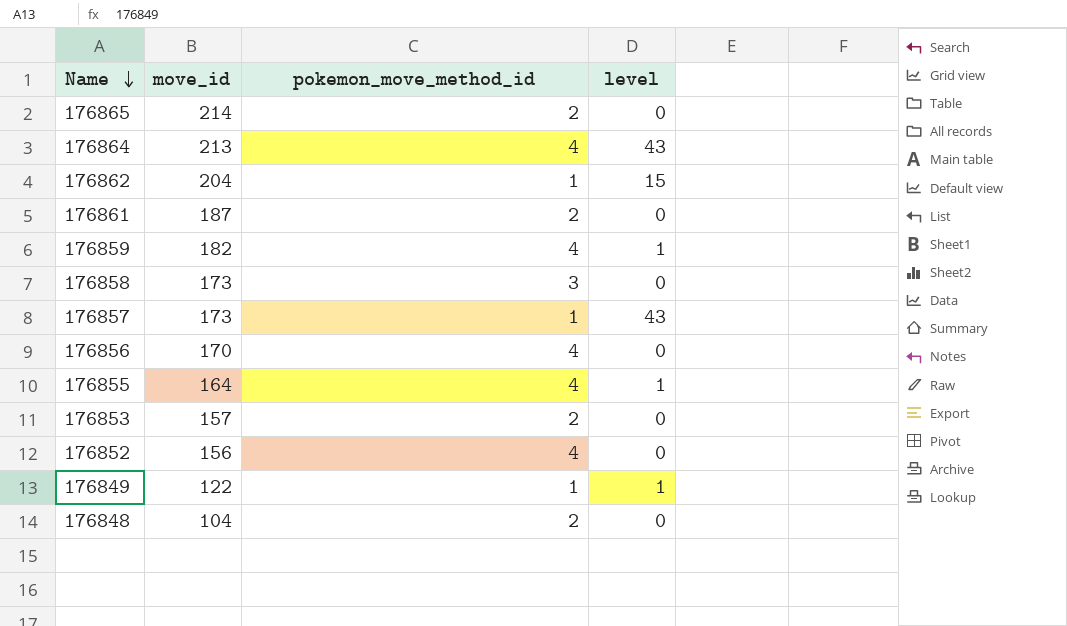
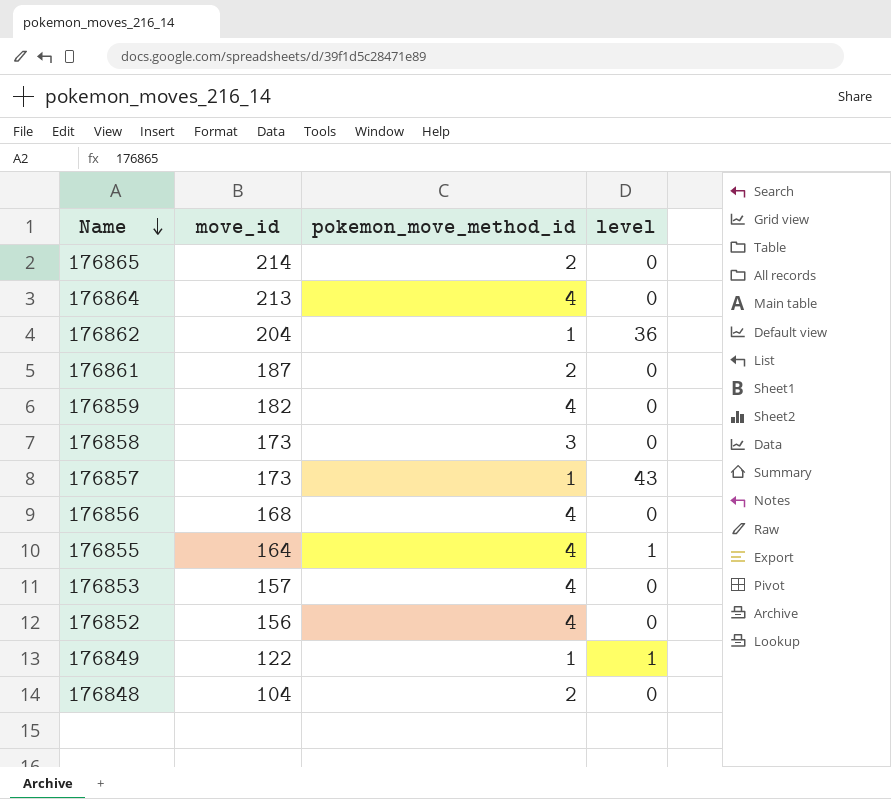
176864 | level: 43 -> 0
176862 | level: 15 -> 36
176859 | level: 1 -> 0
176856 | move_id: 170 -> 168
176853 | pokemon_move_method_id: 2 -> 4

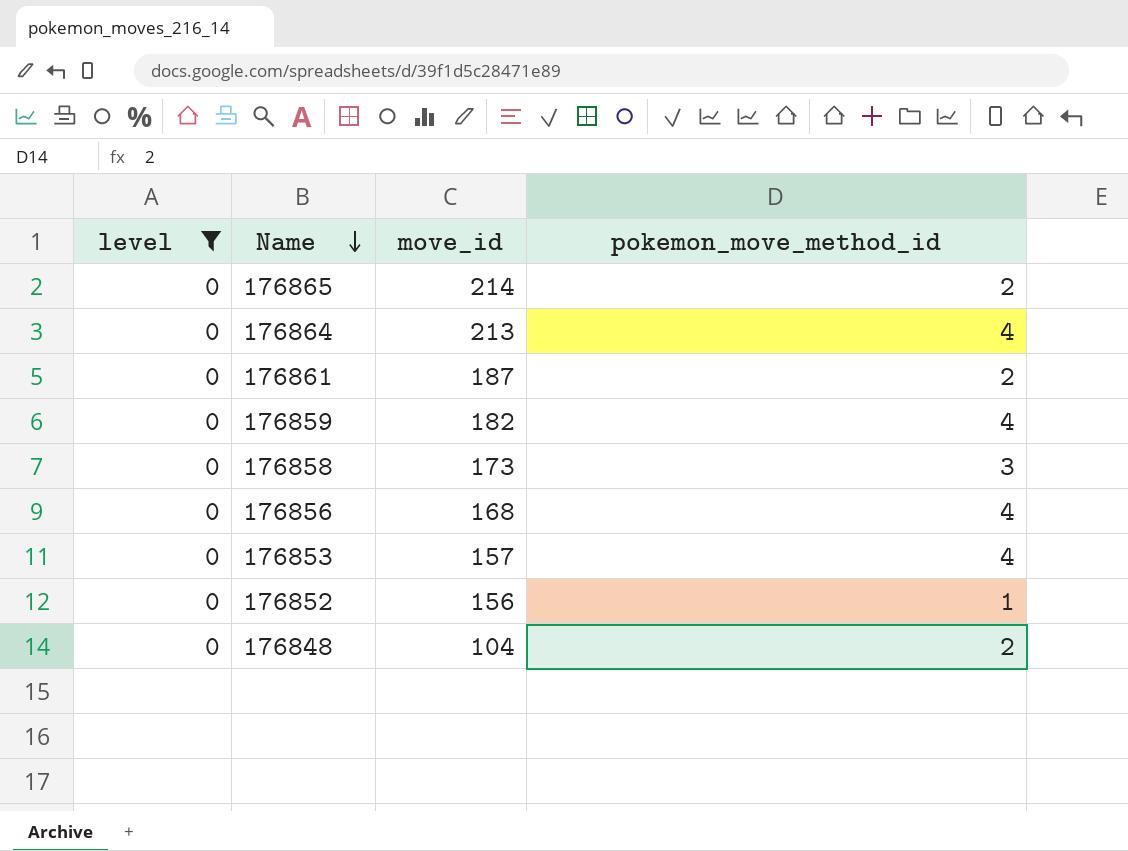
filter: none -> level = 0
column level | position: 4 -> 1
176852 | pokemon_move_method_id: 4 -> 1

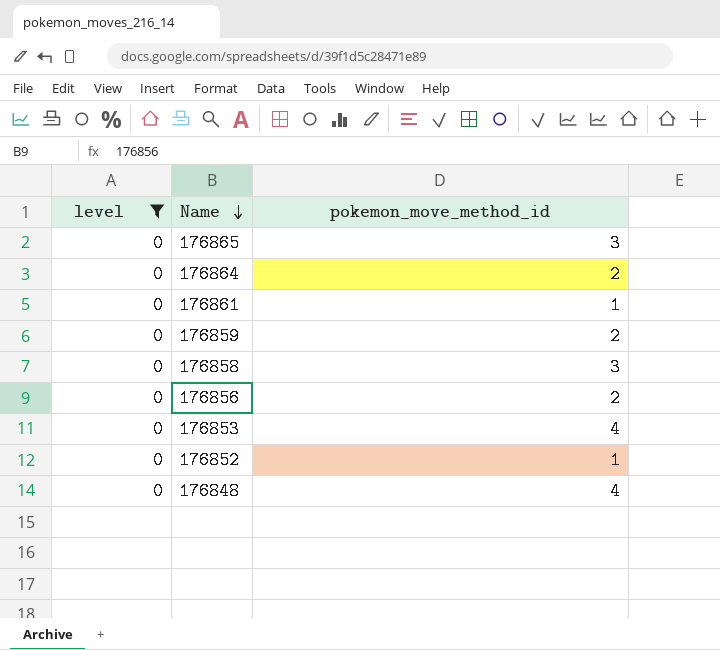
column move_id | position: 3 -> none
176865 | pokemon_move_method_id: 2 -> 3
176864 | pokemon_move_method_id: 4 -> 2
176861 | pokemon_move_method_id: 2 -> 1
176859 | pokemon_move_method_id: 4 -> 2
176856 | pokemon_move_method_id: 4 -> 2
176848 | pokemon_move_method_id: 2 -> 4

